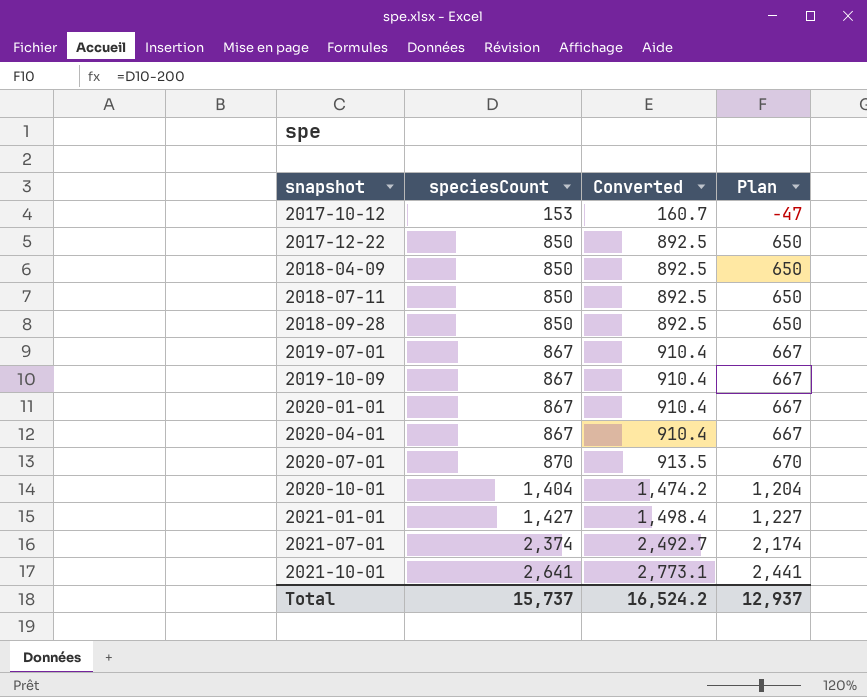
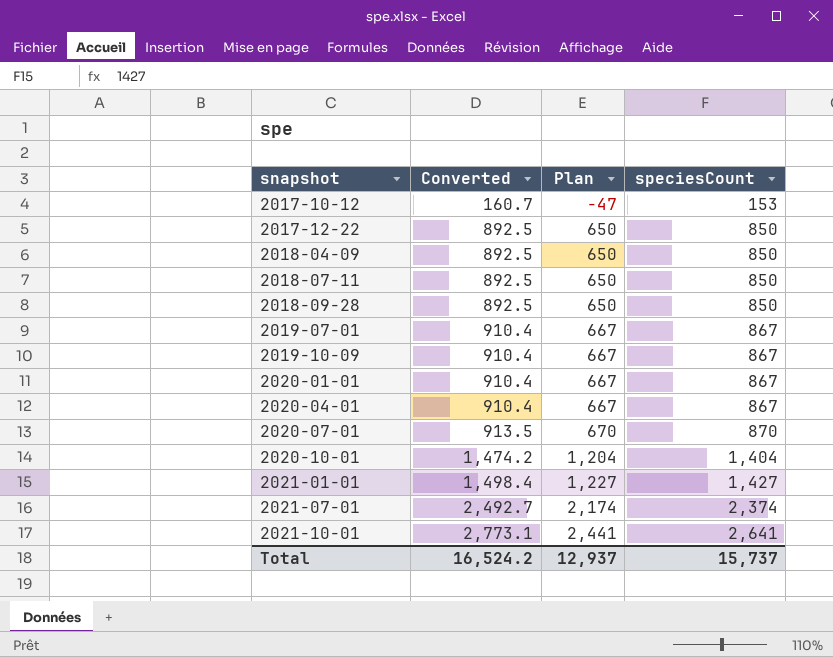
column speciesCount | position: 2 -> 4

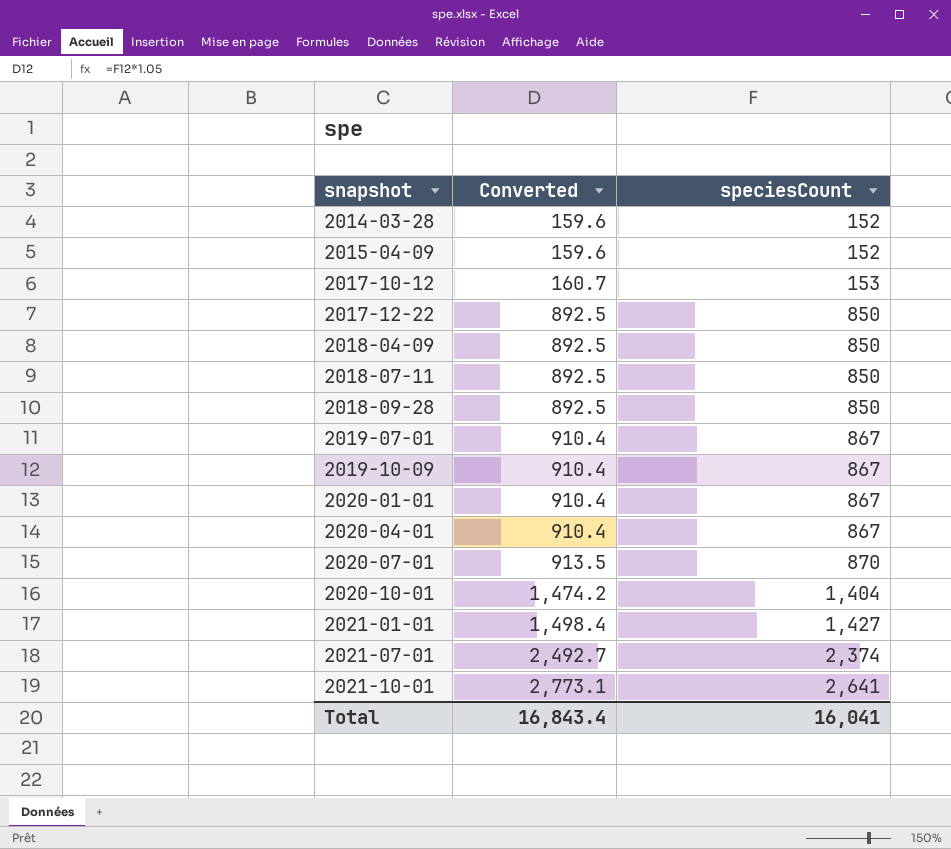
column Plan | formula: [speciesCount] - 200 -> none
row 2014-03-28: none -> 159.6 | 152
row 2015-04-09: none -> 159.6 | 152
Total | Converted: 16,524.2 -> 16,843.4
Total | speciesCount: 15,737 -> 16,041

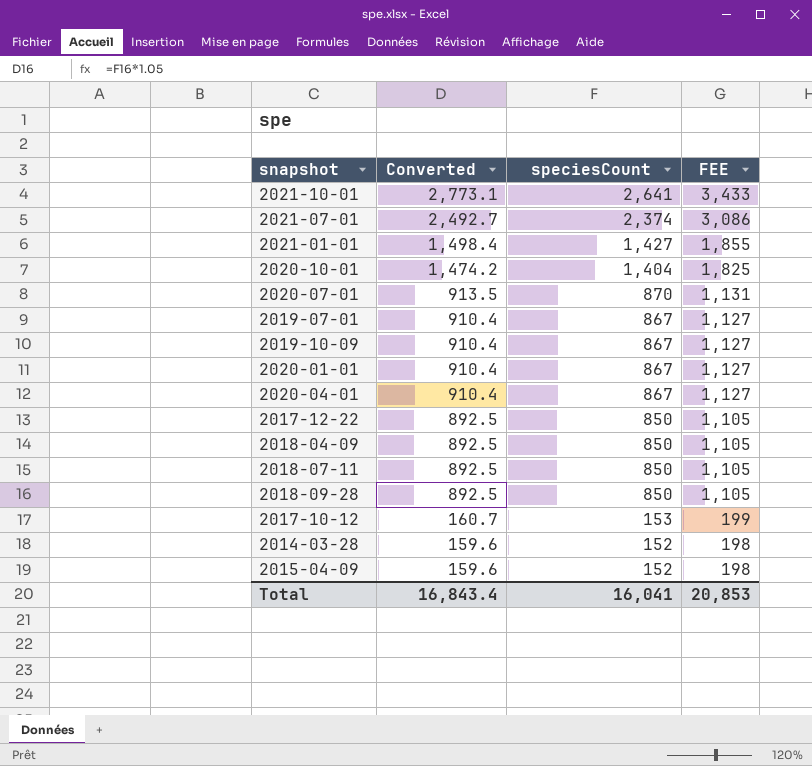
row order: snapshot ascending -> Converted descending
column FEE | formula: none -> [speciesCount] * 1.3

